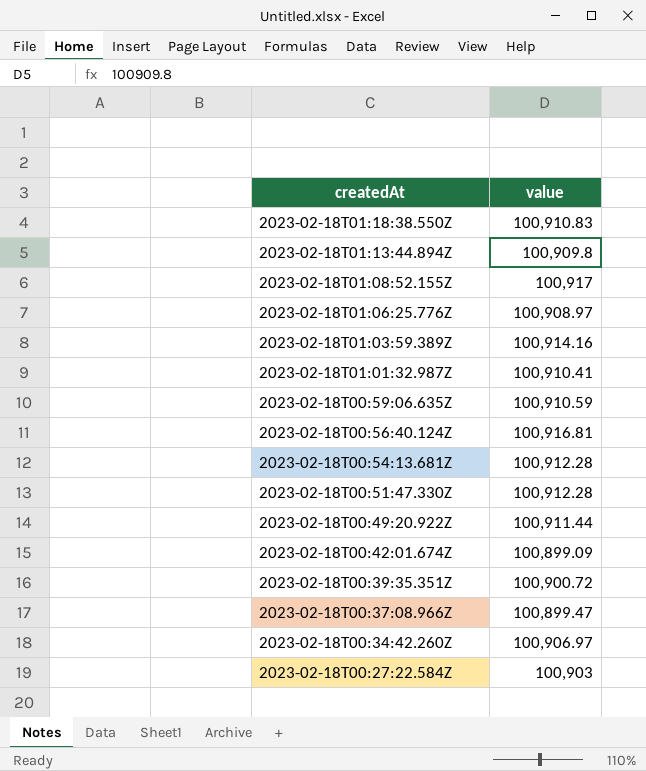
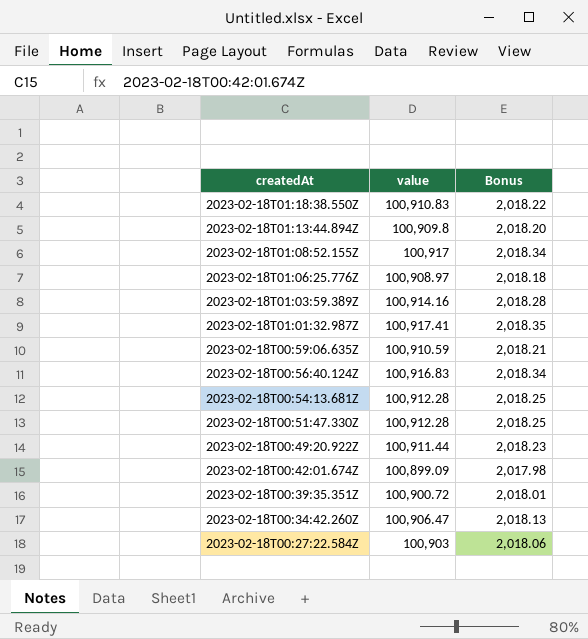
column Bonus | formula: none -> [value] * 0.02
row 2023-02-18T00:37:08.966Z: 100,899.47 -> none
2023-02-18T01:01:32.987Z | value: 100,910.41 -> 100,917.41
2023-02-18T00:56:40.124Z | value: 100,916.81 -> 100,916.83
2023-02-18T00:34:42.260Z | value: 100,906.97 -> 100,906.47

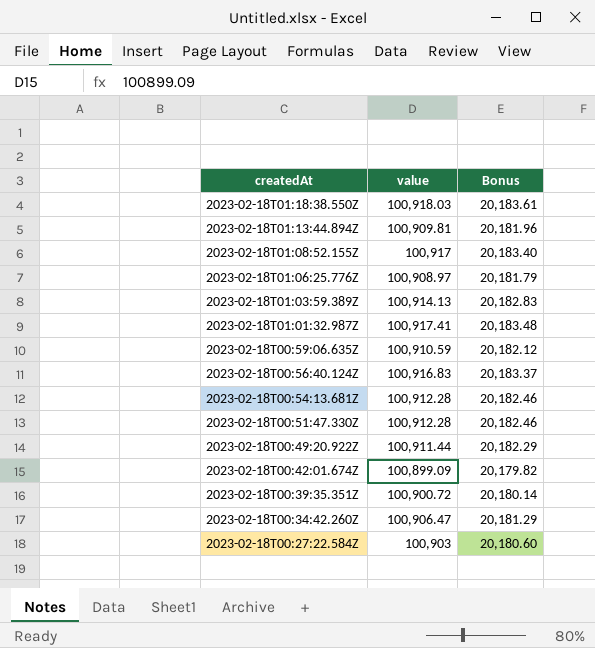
column Bonus | formula: [value] * 0.02 -> [value] * 0.2
2023-02-18T01:18:38.550Z | value: 100,910.83 -> 100,918.03
2023-02-18T01:13:44.894Z | value: 100,909.8 -> 100,909.81
2023-02-18T01:03:59.389Z | value: 100,914.16 -> 100,914.13

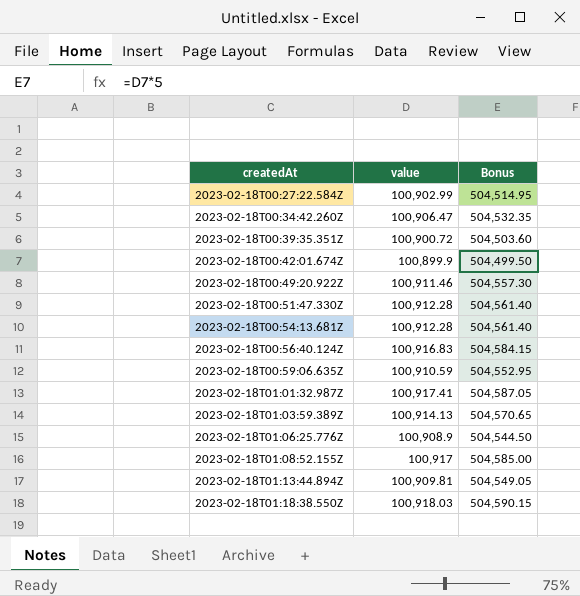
row order: createdAt descending -> createdAt ascending
column Bonus | formula: [value] * 0.2 -> [value] * 5
2023-02-18T00:27:22.584Z | value: 100,903 -> 100,902.99
2023-02-18T00:42:01.674Z | value: 100,899.09 -> 100,899.9
2023-02-18T00:49:20.922Z | value: 100,911.44 -> 100,911.46
2023-02-18T01:06:25.776Z | value: 100,908.97 -> 100,908.9

